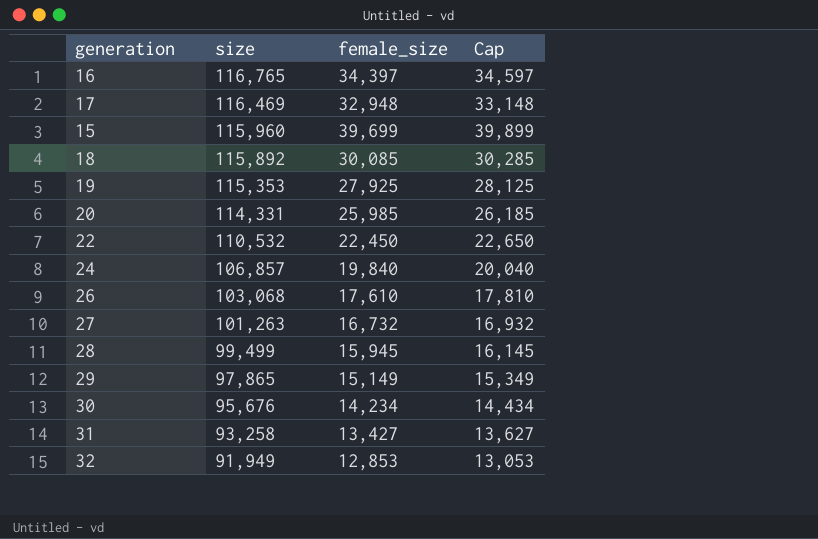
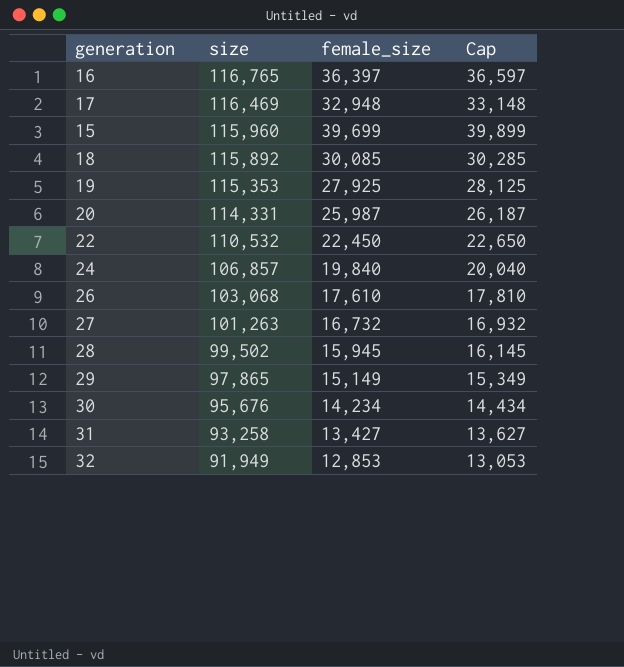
16 | female_size: 34,397 -> 36,397
16 | Cap: 34,597 -> 36,597
20 | female_size: 25,985 -> 25,987
20 | Cap: 26,185 -> 26,187
28 | size: 99,499 -> 99,502

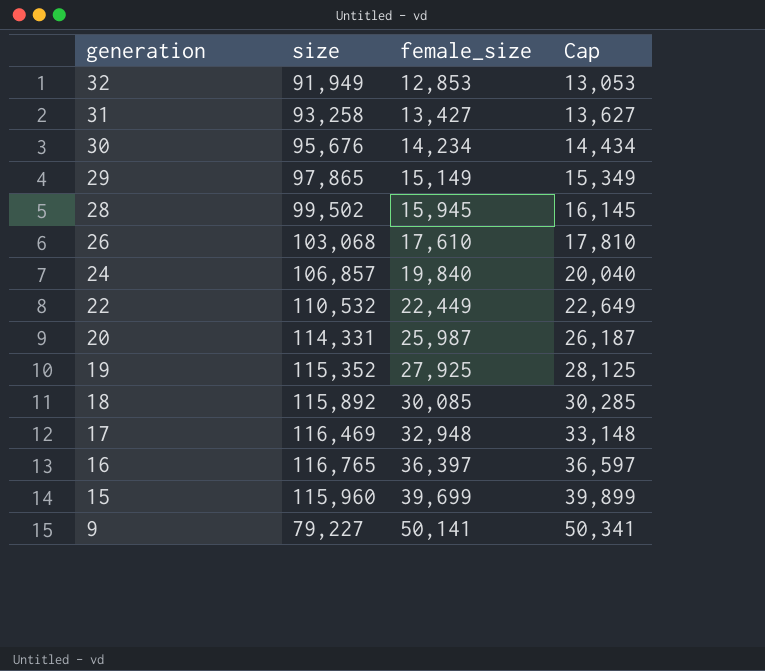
row order: size descending -> generation descending
row 27: 101,263 | 16,732 | 16,932 -> none
22 | female_size: 22,450 -> 22,449
22 | Cap: 22,650 -> 22,649
19 | size: 115,353 -> 115,352
row 9: none -> 79,227 | 50,141 | 50,341

